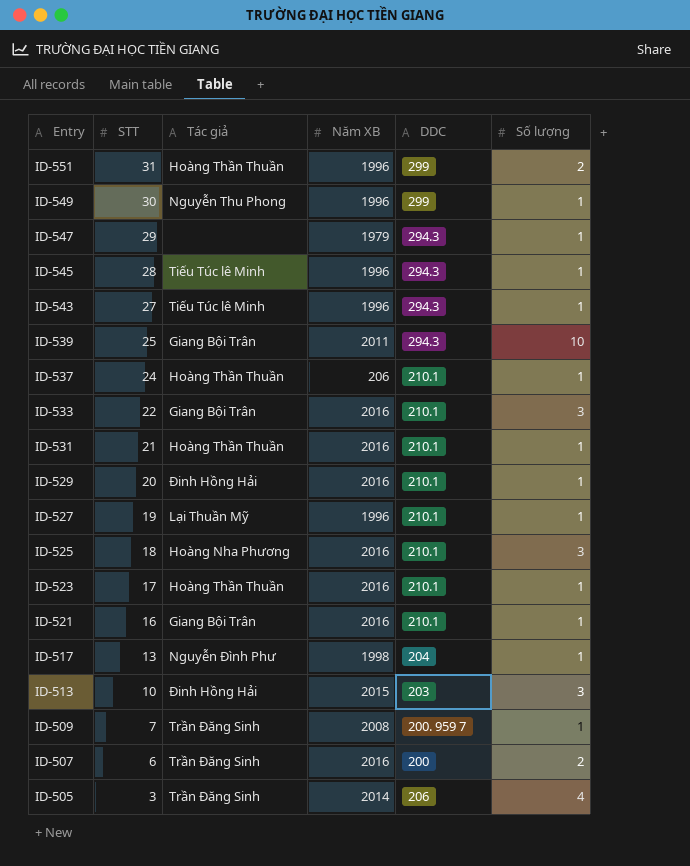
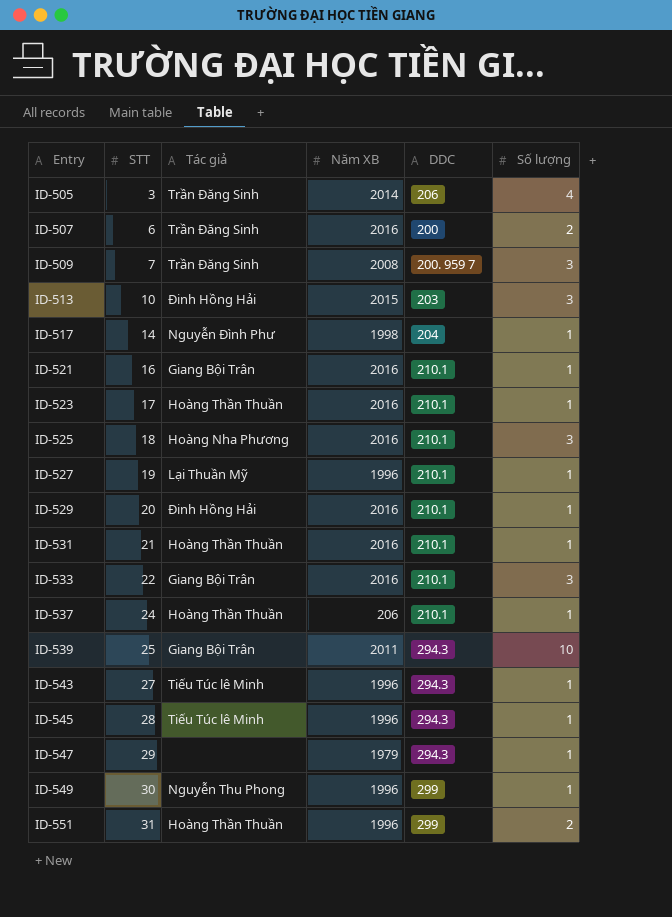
row order: Entry descending -> Entry ascending
ID-509 | Số lượng: 1 -> 3
ID-517 | STT: 13 -> 14

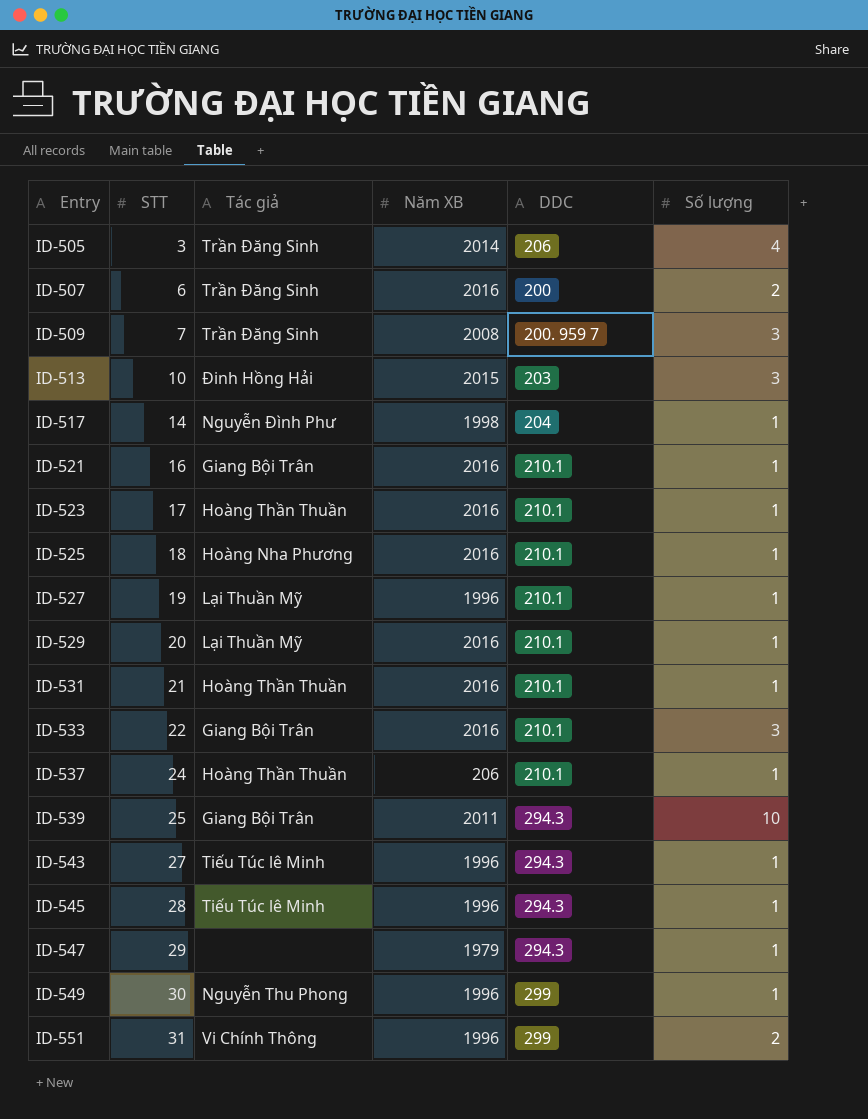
ID-525 | Số lượng: 3 -> 1
ID-529 | Tác giả: Đinh Hồng Hải -> Lại Thuần Mỹ
ID-551 | Tác giả: Hoàng Thần Thuần -> Vi Chính Thông

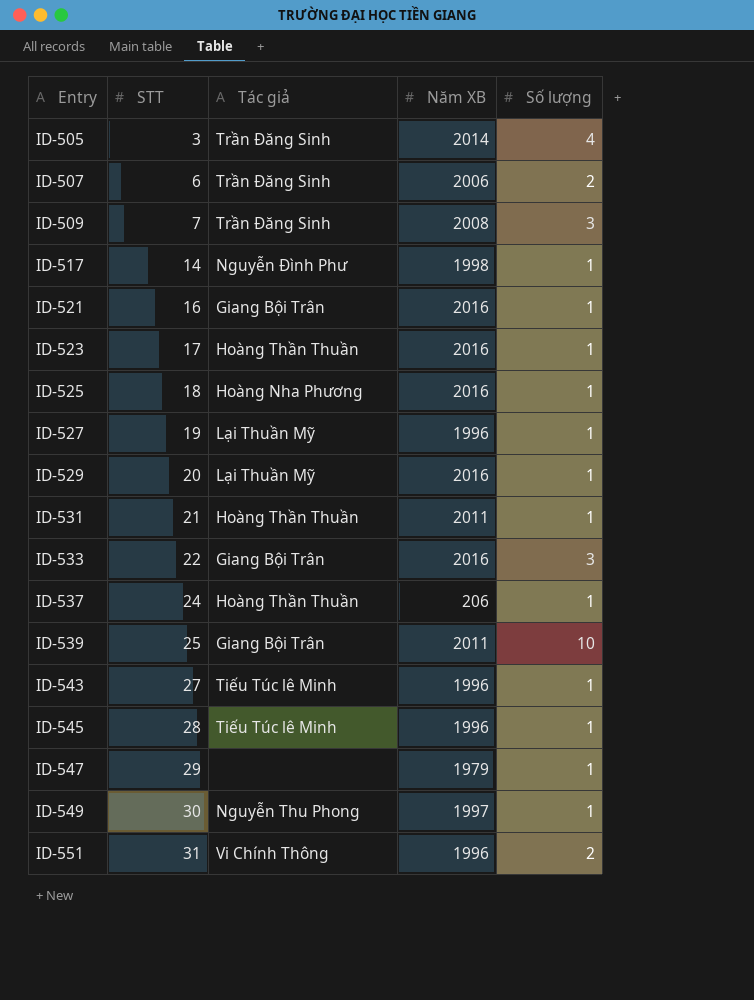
column DDC | position: 5 -> none
row ID-513: 10 | Đinh Hồng Hải | 2015 | 203 | 3 -> none
ID-507 | Năm XB: 2016 -> 2006
ID-531 | Năm XB: 2016 -> 2011
ID-549 | Năm XB: 1996 -> 1997

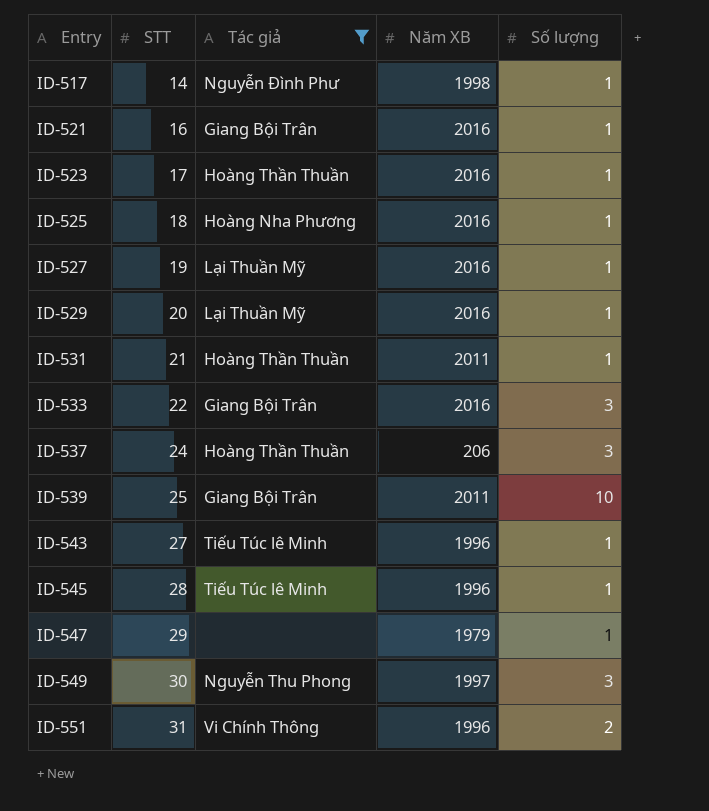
filter: none -> Tác giả != Trần Đăng Sinh
ID-527 | Năm XB: 1996 -> 2016
ID-537 | Số lượng: 1 -> 3
ID-549 | Số lượng: 1 -> 3

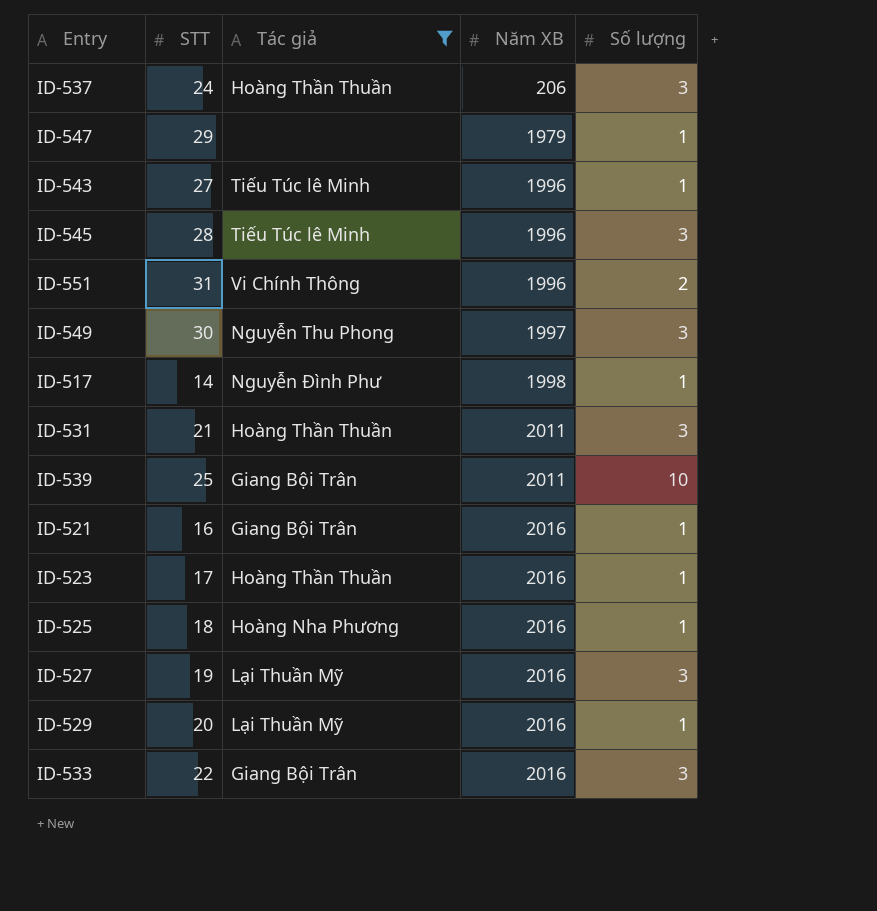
row order: Entry ascending -> Năm XB ascending
ID-545 | Số lượng: 1 -> 3
ID-531 | Số lượng: 1 -> 3
ID-527 | Số lượng: 1 -> 3

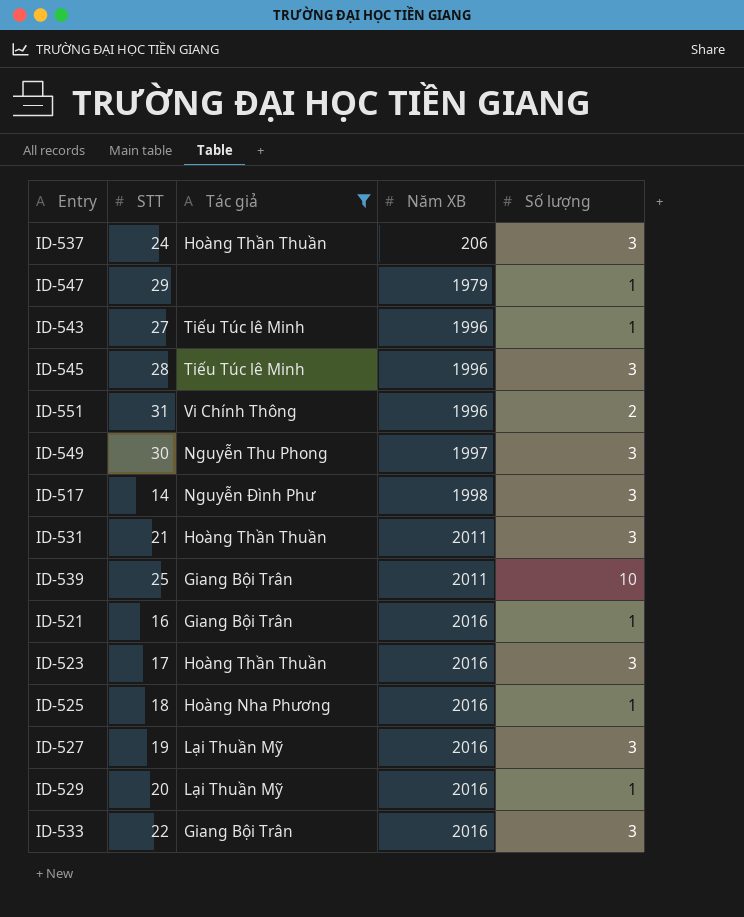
ID-517 | Số lượng: 1 -> 3
ID-523 | Số lượng: 1 -> 3

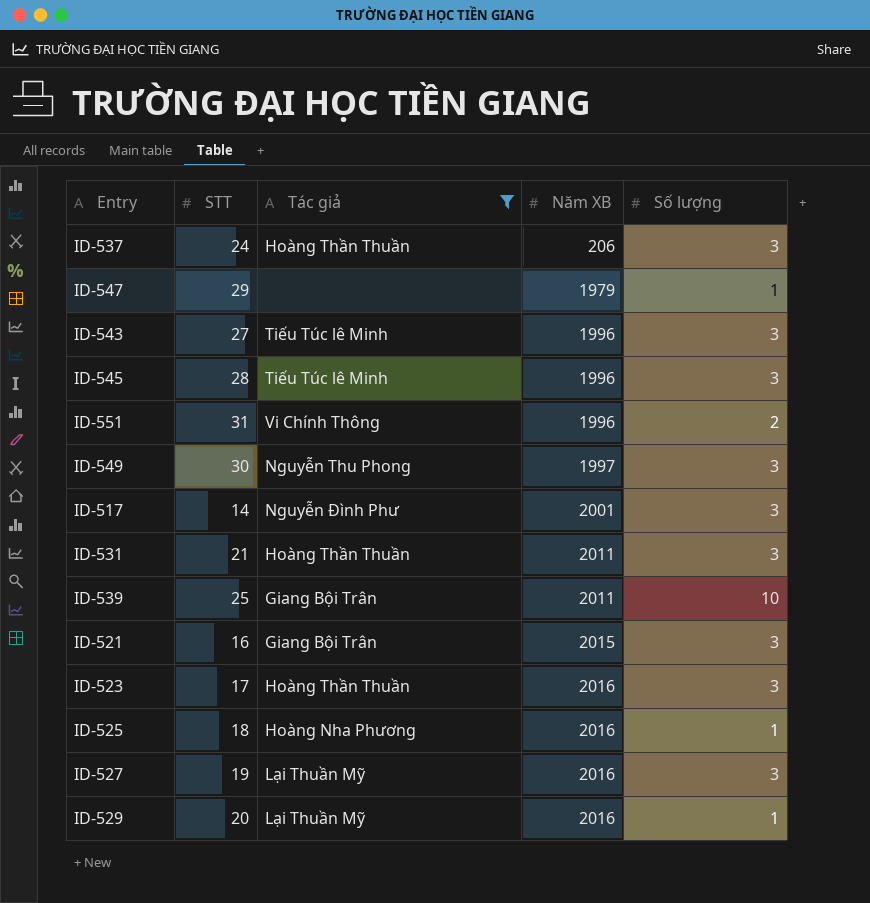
row ID-533: 22 | Giang Bội Trân | 2016 | 3 -> none
ID-543 | Số lượng: 1 -> 3
ID-517 | Năm XB: 1998 -> 2001
ID-521 | Năm XB: 2016 -> 2015
ID-521 | Số lượng: 1 -> 3

